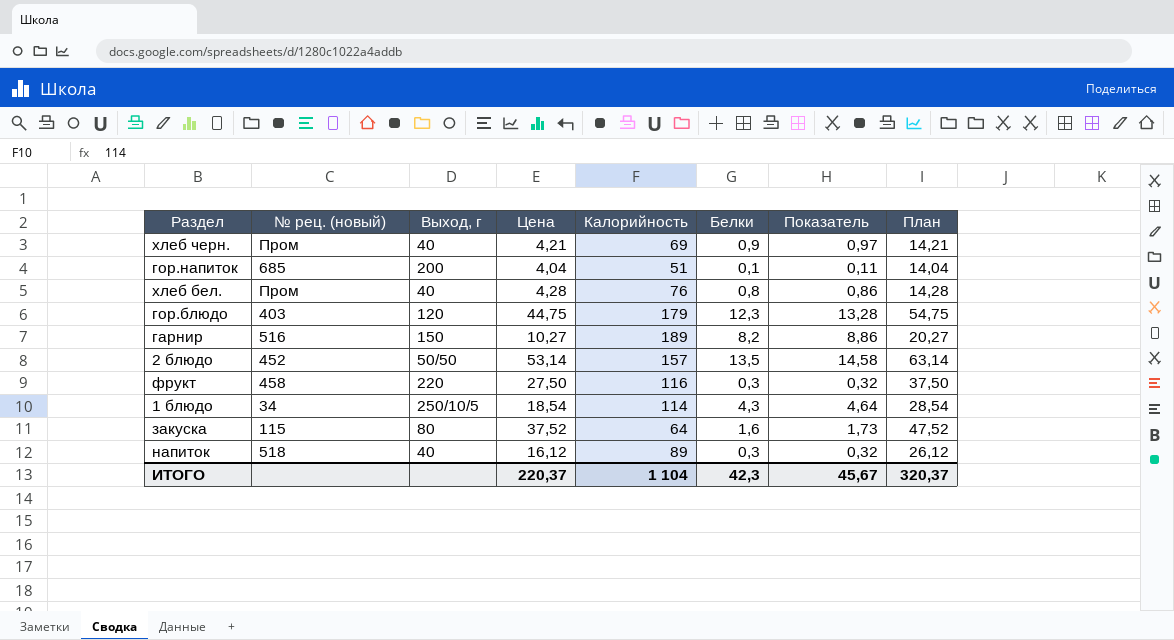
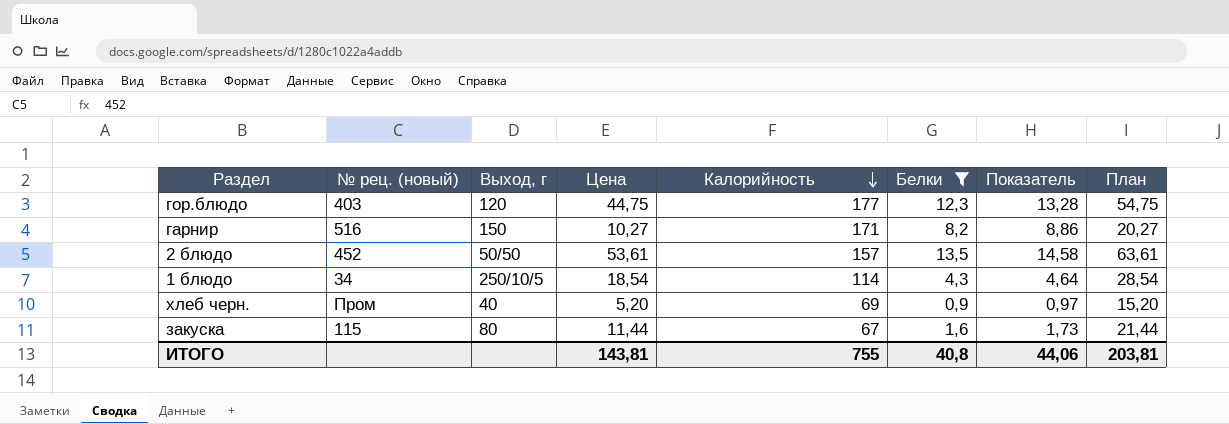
filter: none -> Белки >= 0,9
row order: none -> Калорийность descending
гор.блюдо | Калорийность: 179 -> 177
гарнир | Калорийность: 189 -> 171
2 блюдо | Цена: 53,14 -> 53,61
2 блюдо | План: 63,14 -> 63,61
хлеб черн. | Цена: 4,21 -> 5,20
хлеб черн. | План: 14,21 -> 15,20
закуска | Цена: 37,52 -> 11,44
закуска | Калорийность: 64 -> 67
закуска | План: 47,52 -> 21,44
ИТОГО | Цена: 220,37 -> 143,81
ИТОГО | Калорийность: 1 104 -> 755
ИТОГО | Белки: 42,3 -> 40,8
ИТОГО | Показатель: 45,67 -> 44,06
ИТОГО | План: 320,37 -> 203,81

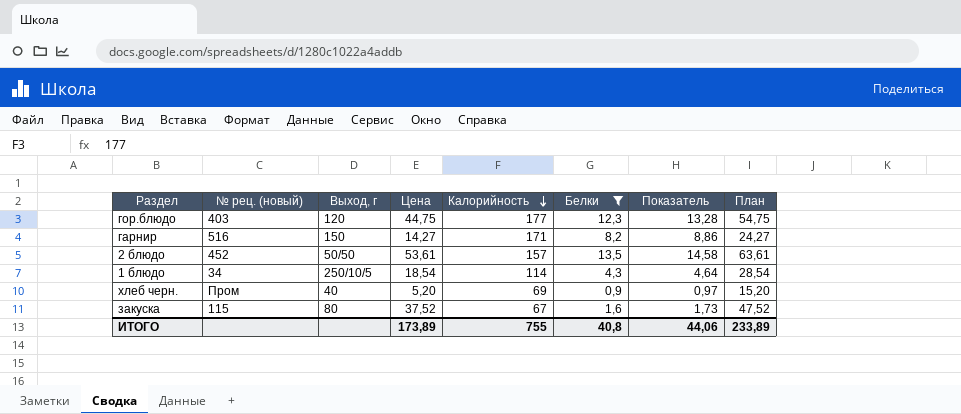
гарнир | Цена: 10,27 -> 14,27
гарнир | План: 20,27 -> 24,27
закуска | Цена: 11,44 -> 37,52
закуска | План: 21,44 -> 47,52
ИТОГО | Цена: 143,81 -> 173,89
ИТОГО | План: 203,81 -> 233,89

